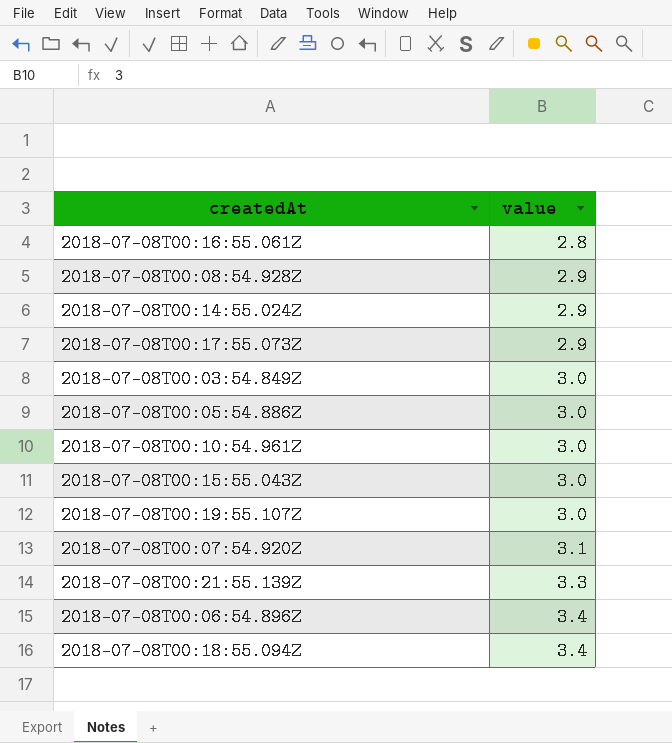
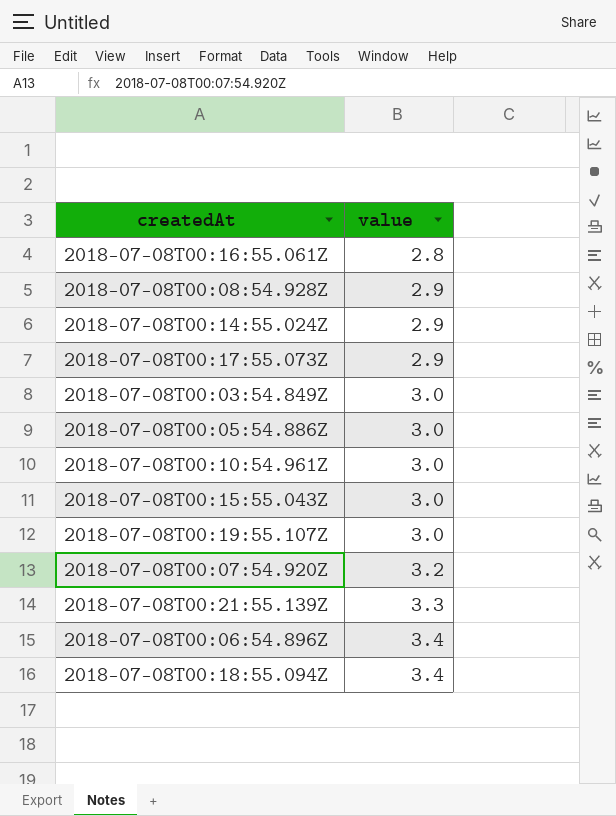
2018-07-08T00:07:54.920Z | value: 3.1 -> 3.2

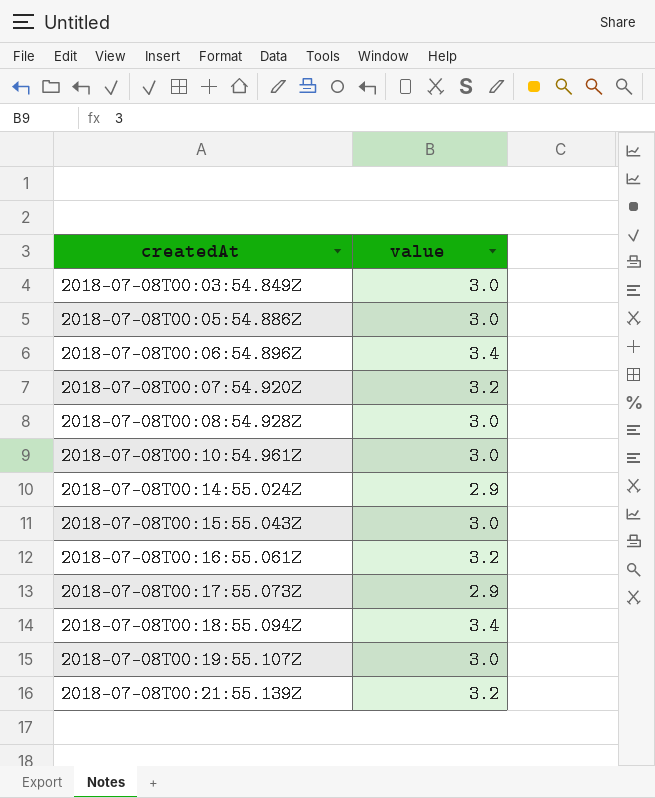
row order: value ascending -> createdAt ascending
2018-07-08T00:08:54.928Z | value: 2.9 -> 3.0
2018-07-08T00:16:55.061Z | value: 2.8 -> 3.2
2018-07-08T00:21:55.139Z | value: 3.3 -> 3.2

